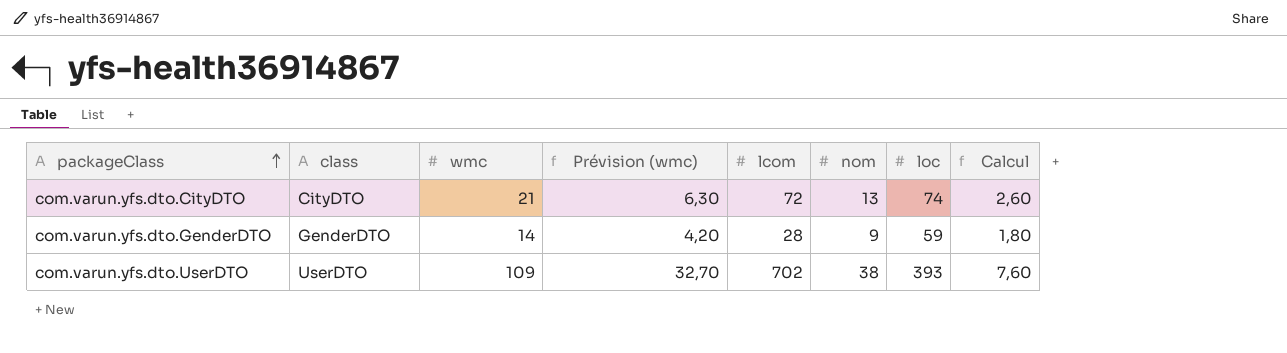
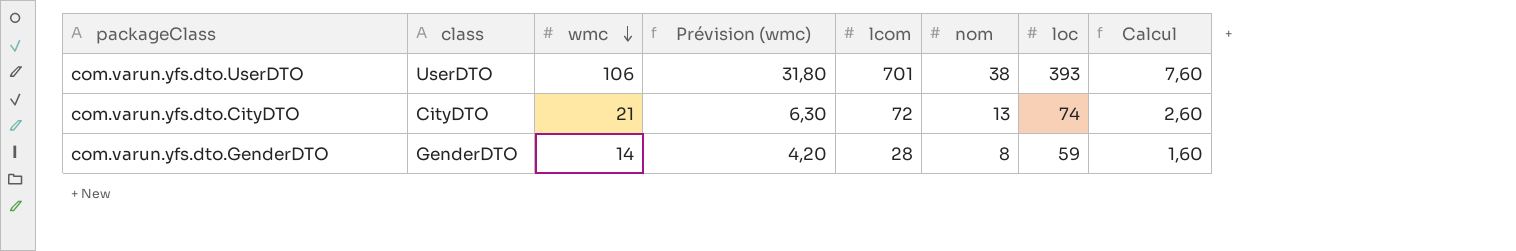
row order: packageClass ascending -> wmc descending
com.varun.yfs.dto.UserDTO | wmc: 109 -> 106
com.varun.yfs.dto.UserDTO | Prévision (wmc): 32,70 -> 31,80
com.varun.yfs.dto.UserDTO | lcom: 702 -> 701
com.varun.yfs.dto.GenderDTO | nom: 9 -> 8
com.varun.yfs.dto.GenderDTO | Calcul: 1,80 -> 1,60

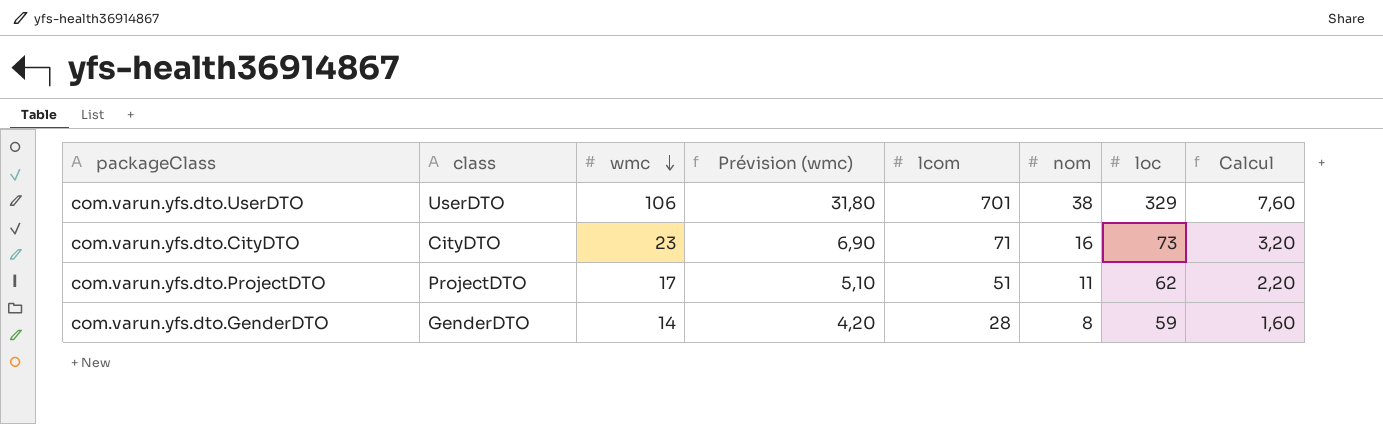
com.varun.yfs.dto.UserDTO | loc: 393 -> 329
com.varun.yfs.dto.CityDTO | wmc: 21 -> 23
com.varun.yfs.dto.CityDTO | Prévision (wmc): 6,30 -> 6,90
com.varun.yfs.dto.CityDTO | lcom: 72 -> 71
com.varun.yfs.dto.CityDTO | nom: 13 -> 16
com.varun.yfs.dto.CityDTO | loc: 74 -> 73
com.varun.yfs.dto.CityDTO | Calcul: 2,60 -> 3,20
row com.varun.yfs.dto.ProjectDTO: none -> ProjectDTO | 17 | 5,10 | 51 | 11 | 62 | 2,20

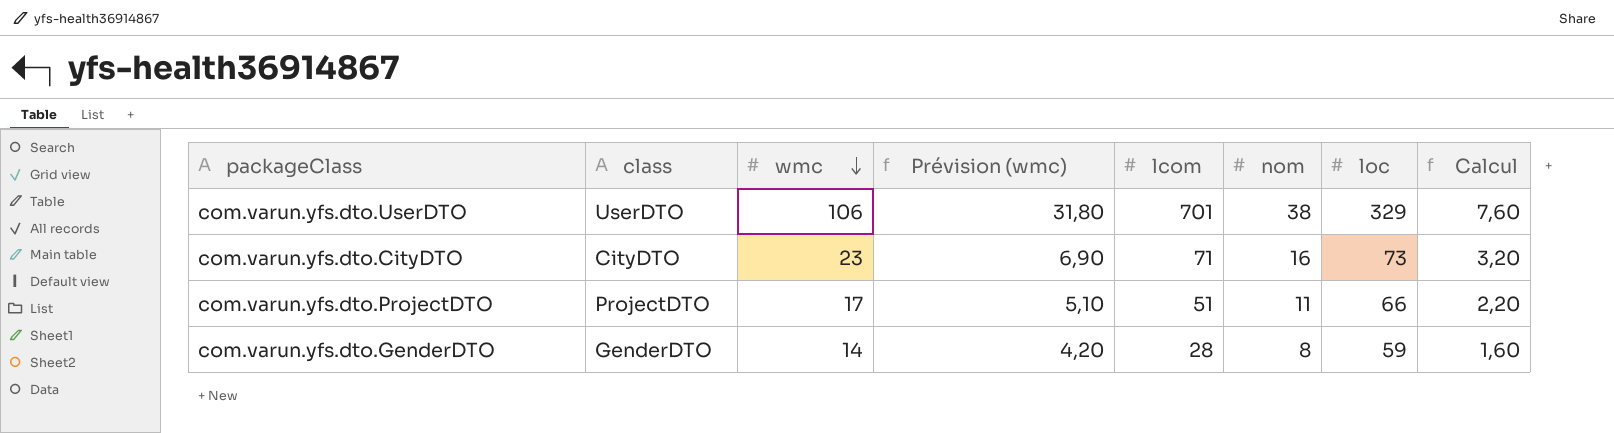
com.varun.yfs.dto.ProjectDTO | loc: 62 -> 66

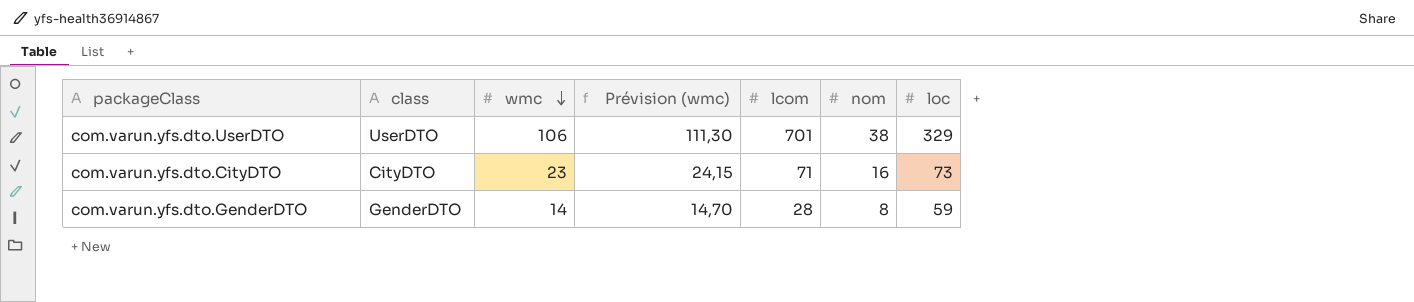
column Calcul | formula: [nom] * 0,2 -> none
column Prévision (wmc) | formula: [wmc] * 0,3 -> [wmc] * 1,05
row com.varun.yfs.dto.ProjectDTO: ProjectDTO | 17 | 5,10 | 51 | 11 | 66 | 2,20 -> none

